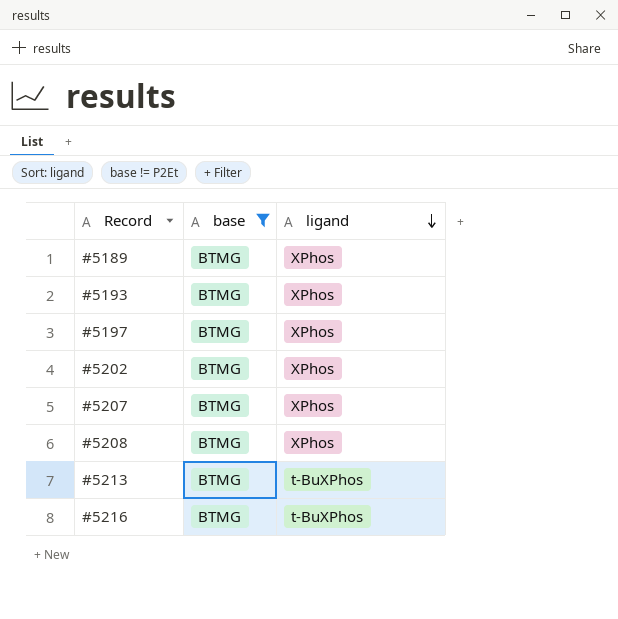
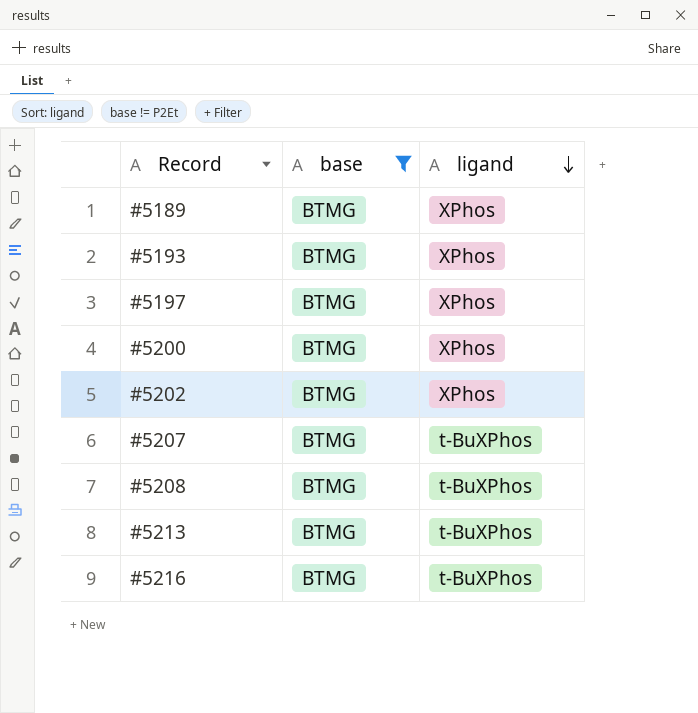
row #5200: none -> BTMG | XPhos
#5207 | ligand: XPhos -> t-BuXPhos
#5208 | ligand: XPhos -> t-BuXPhos

